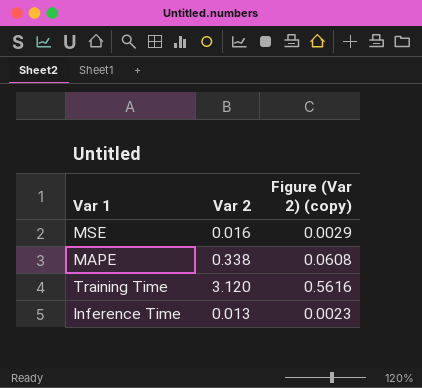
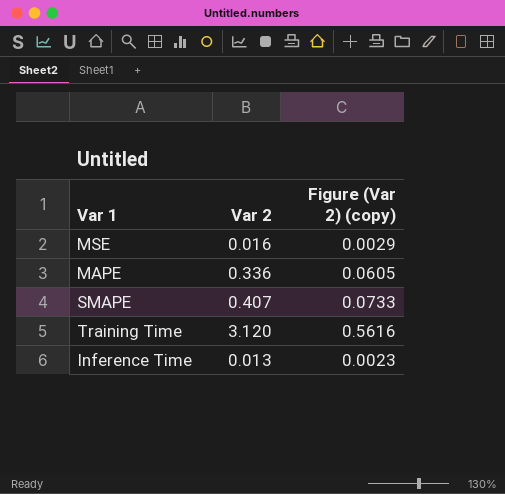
MAPE | Var 2: 0.338 -> 0.336
MAPE | Figure (Var 2) (copy): 0.0608 -> 0.0605
row SMAPE: none -> 0.407 | 0.0733

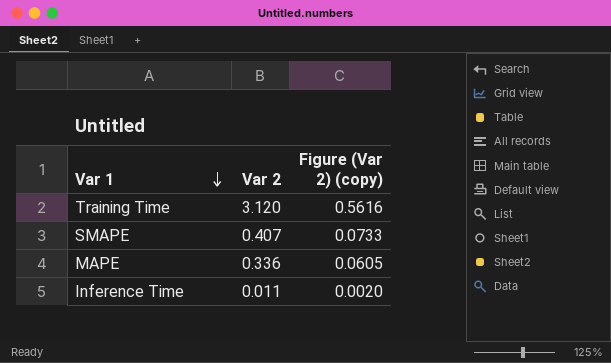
row order: none -> Var 1 descending
row MSE: 0.016 | 0.0029 -> none
Inference Time | Var 2: 0.013 -> 0.011
Inference Time | Figure (Var 2) (copy): 0.0023 -> 0.0020

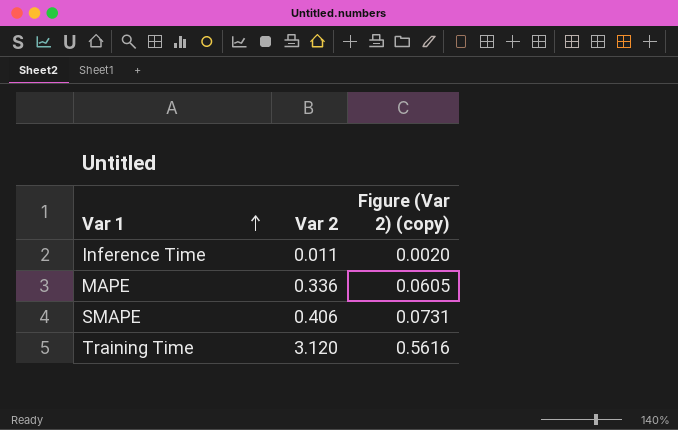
row order: Var 1 descending -> Var 1 ascending
SMAPE | Var 2: 0.407 -> 0.406
SMAPE | Figure (Var 2) (copy): 0.0733 -> 0.0731

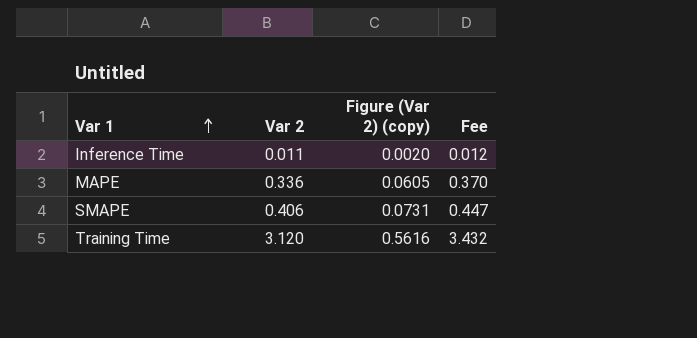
column Fee | formula: none -> [Var 2] * 1.1

